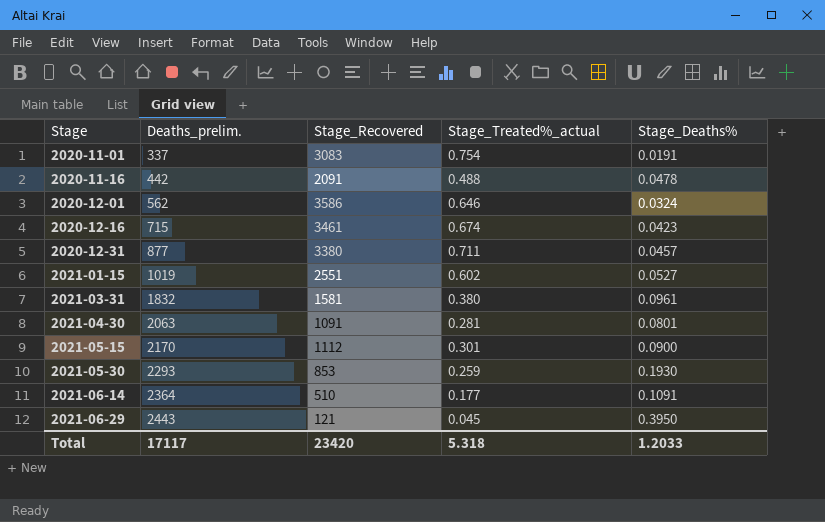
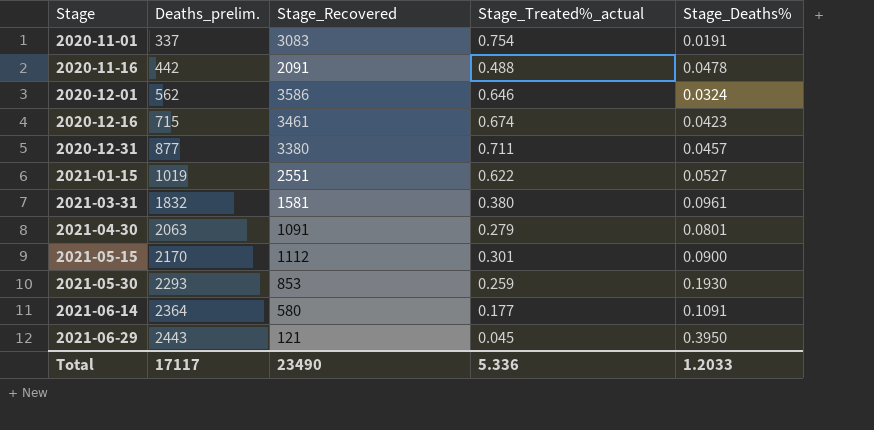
2021-01-15 | Stage_Treated%_actual: 0.602 -> 0.622
2021-04-30 | Stage_Treated%_actual: 0.281 -> 0.279
2021-06-14 | Stage_Recovered: 510 -> 580
Total | Stage_Recovered: 23420 -> 23490
Total | Stage_Treated%_actual: 5.318 -> 5.336

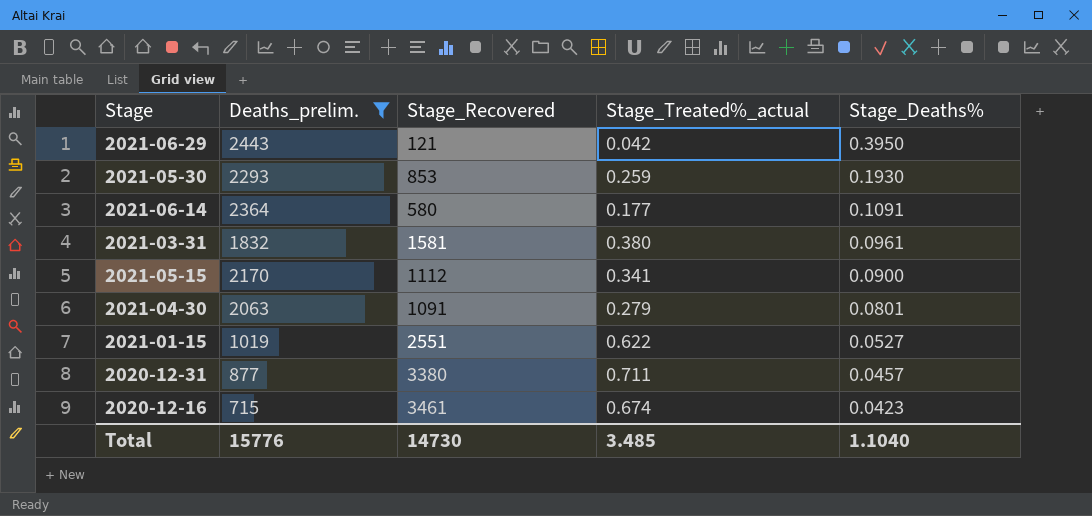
filter: none -> Deaths_prelim. >= 715
row order: Stage ascending -> Stage_Deaths% descending
2021-06-29 | Stage_Treated%_actual: 0.045 -> 0.042
2021-05-15 | Stage_Treated%_actual: 0.301 -> 0.341
Total | Deaths_prelim.: 17117 -> 15776
Total | Stage_Recovered: 23490 -> 14730
Total | Stage_Treated%_actual: 5.336 -> 3.485
Total | Stage_Deaths%: 1.2033 -> 1.1040

